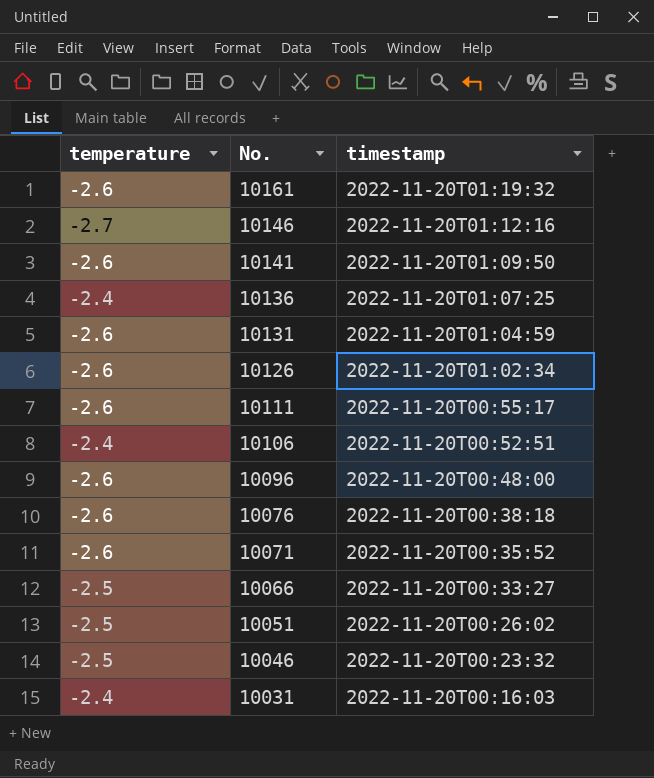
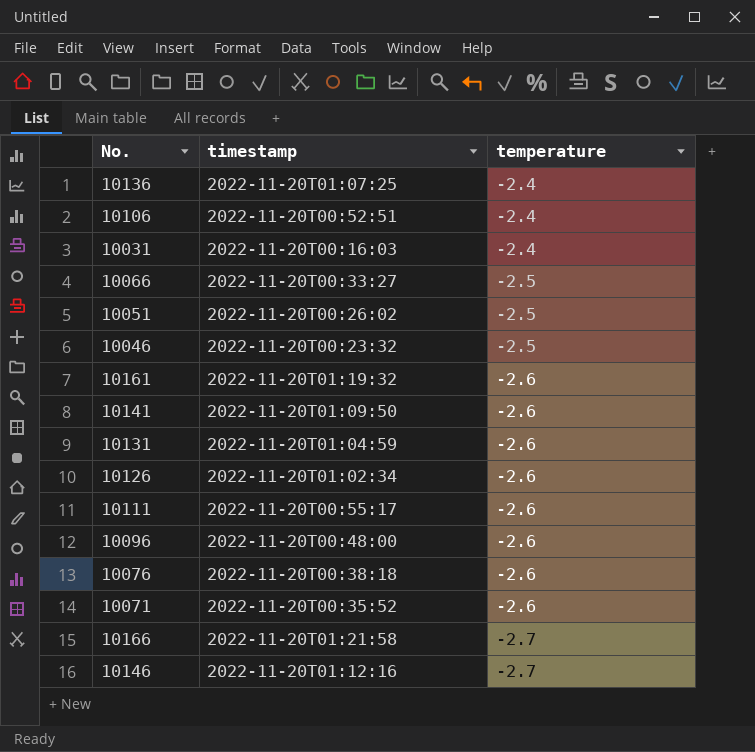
row order: No. descending -> temperature descending
column temperature | position: 1 -> 3
row 10166: none -> 2022-11-20T01:21:58 | -2.7

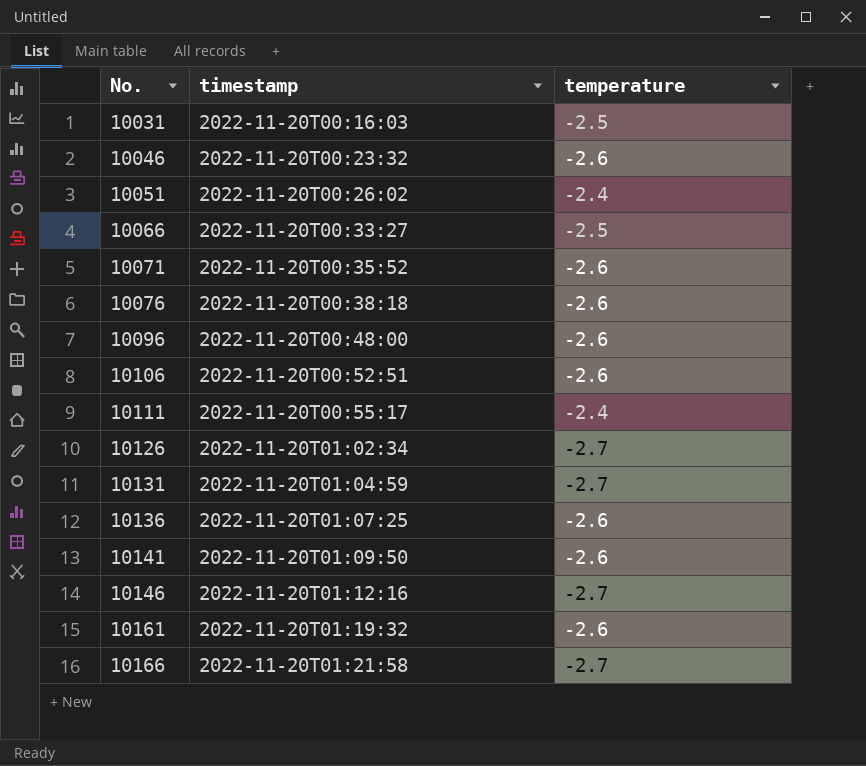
row order: temperature descending -> No. ascending
10031 | temperature: -2.4 -> -2.5
10046 | temperature: -2.5 -> -2.6
10051 | temperature: -2.5 -> -2.4
10106 | temperature: -2.4 -> -2.6
10111 | temperature: -2.6 -> -2.4
10126 | temperature: -2.6 -> -2.7
10131 | temperature: -2.6 -> -2.7
10136 | temperature: -2.4 -> -2.6

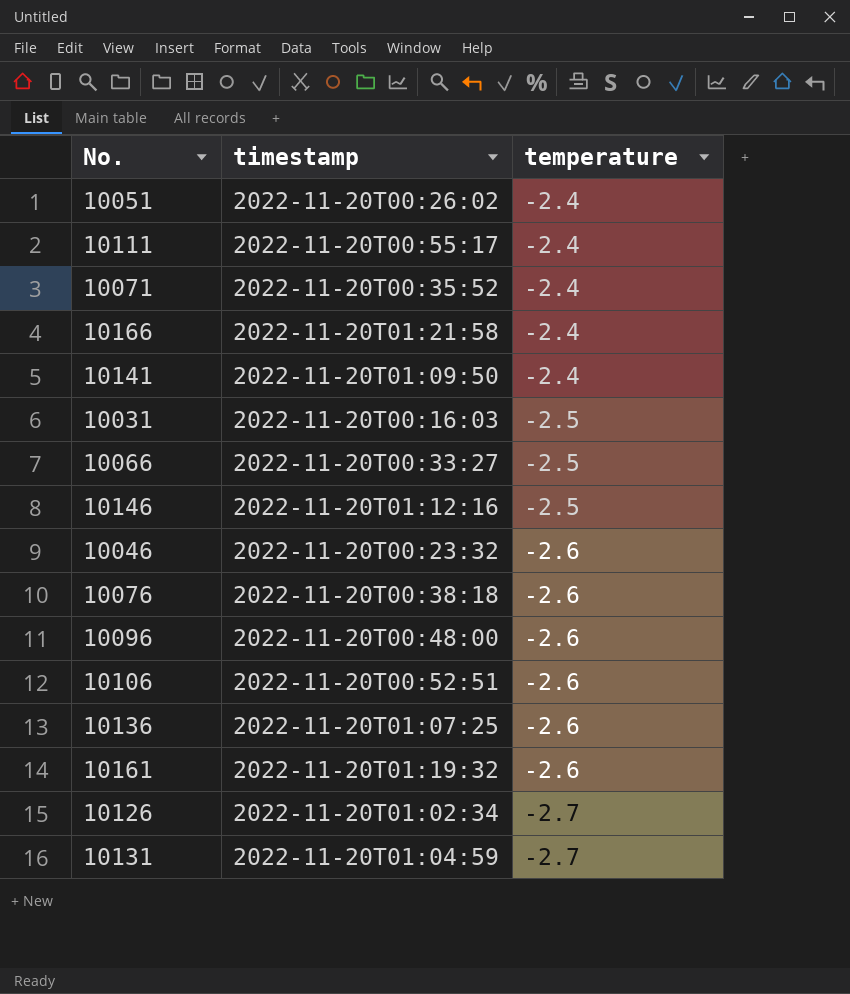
row order: No. ascending -> temperature descending
10071 | temperature: -2.6 -> -2.4
10166 | temperature: -2.7 -> -2.4
10141 | temperature: -2.6 -> -2.4
10146 | temperature: -2.7 -> -2.5

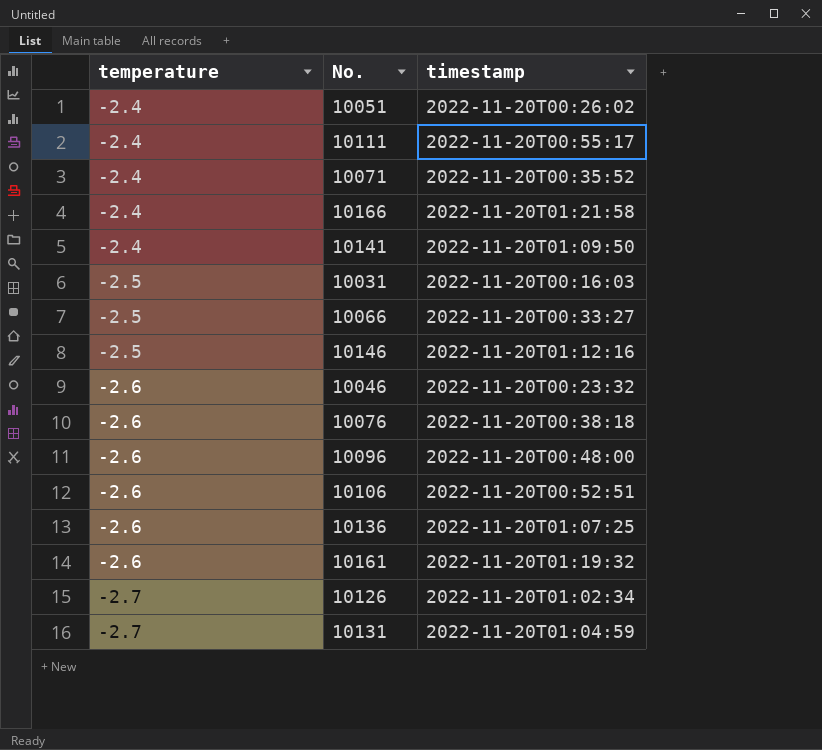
column temperature | position: 3 -> 1

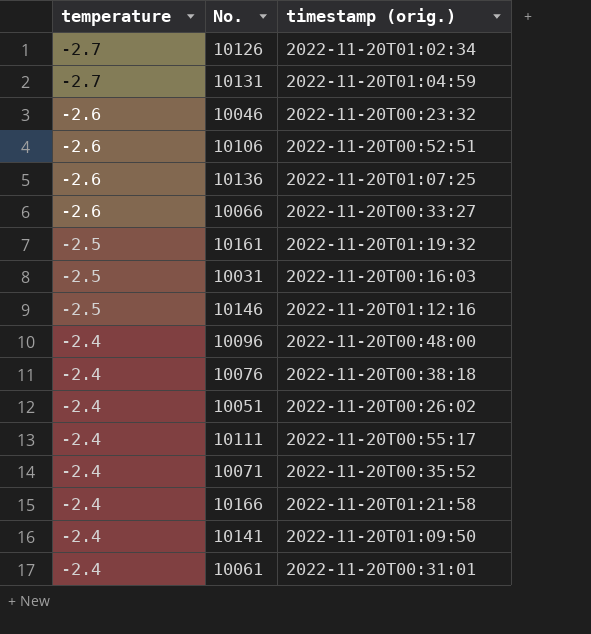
row order: temperature descending -> temperature ascending
column name: timestamp -> timestamp (orig.)
10066 | temperature: -2.5 -> -2.6
10161 | temperature: -2.6 -> -2.5
10096 | temperature: -2.6 -> -2.4
10076 | temperature: -2.6 -> -2.4
row 10061: none -> -2.4 | 2022-11-20T00:31:01

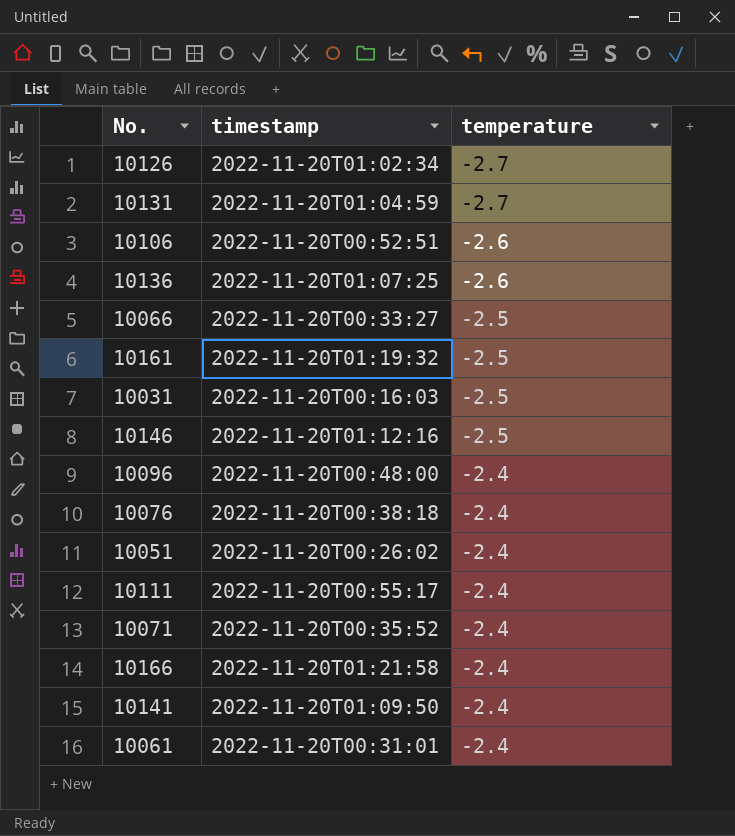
column name: timestamp (orig.) -> timestamp
column temperature | position: 1 -> 3
row 10046: -2.6 | 2022-11-20T00:23:32 -> none
10066 | temperature: -2.6 -> -2.5

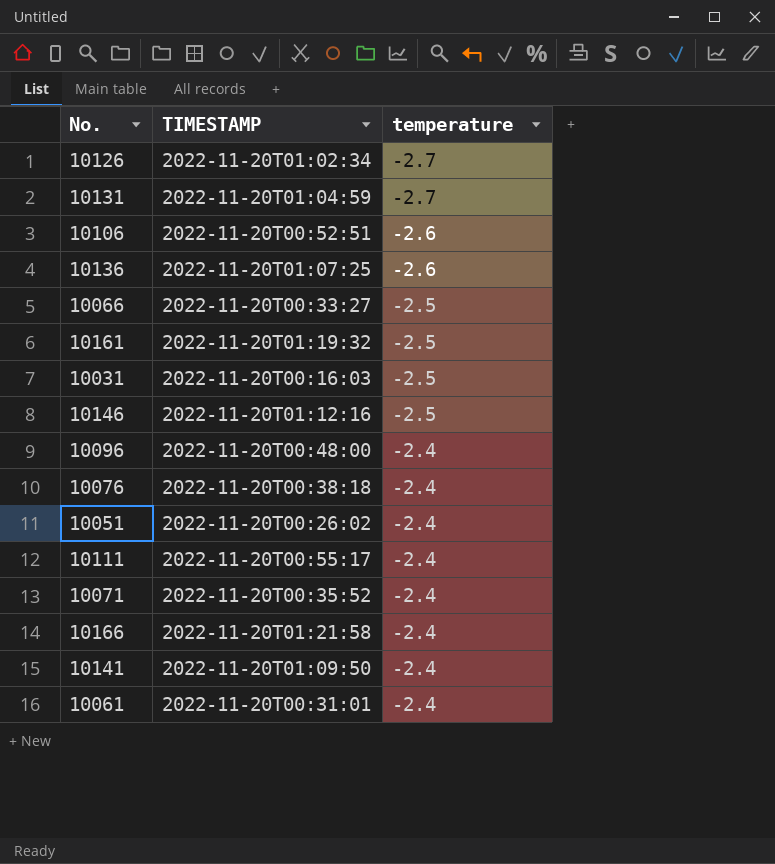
column name: timestamp -> TIMESTAMP

